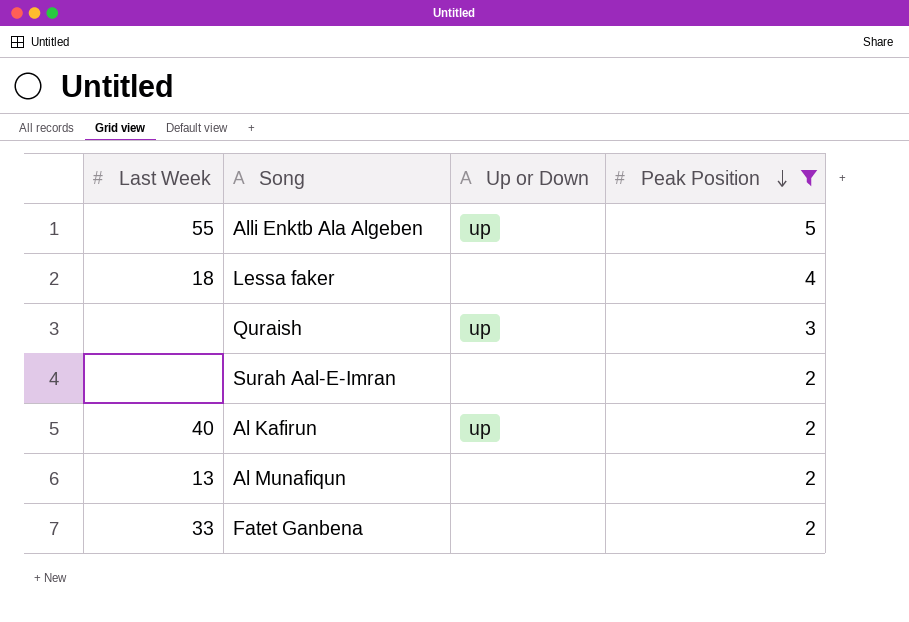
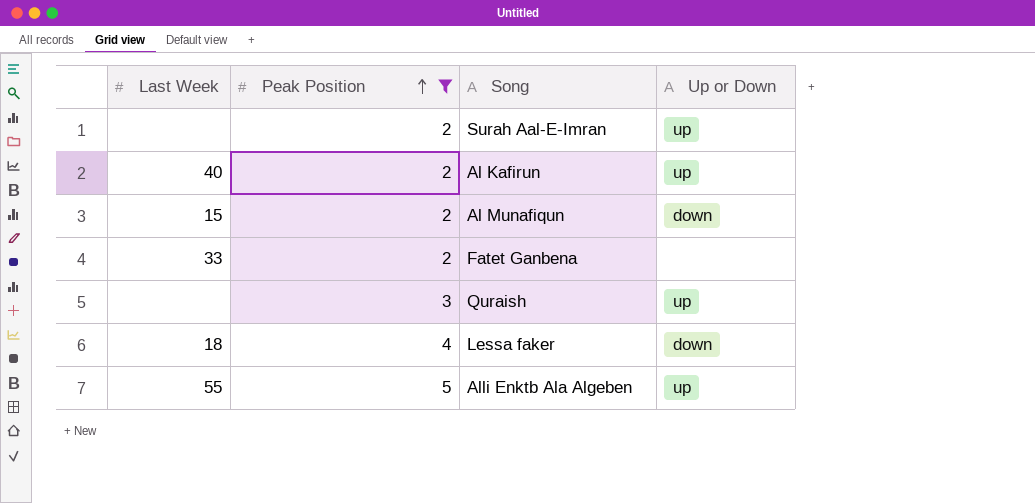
row order: Peak Position descending -> Peak Position ascending
column Peak Position | position: 4 -> 2
Surah Aal-E-Imran | Up or Down: none -> up
Al Munafiqun | Last Week: 13 -> 15
Al Munafiqun | Up or Down: none -> down
Lessa faker | Up or Down: none -> down

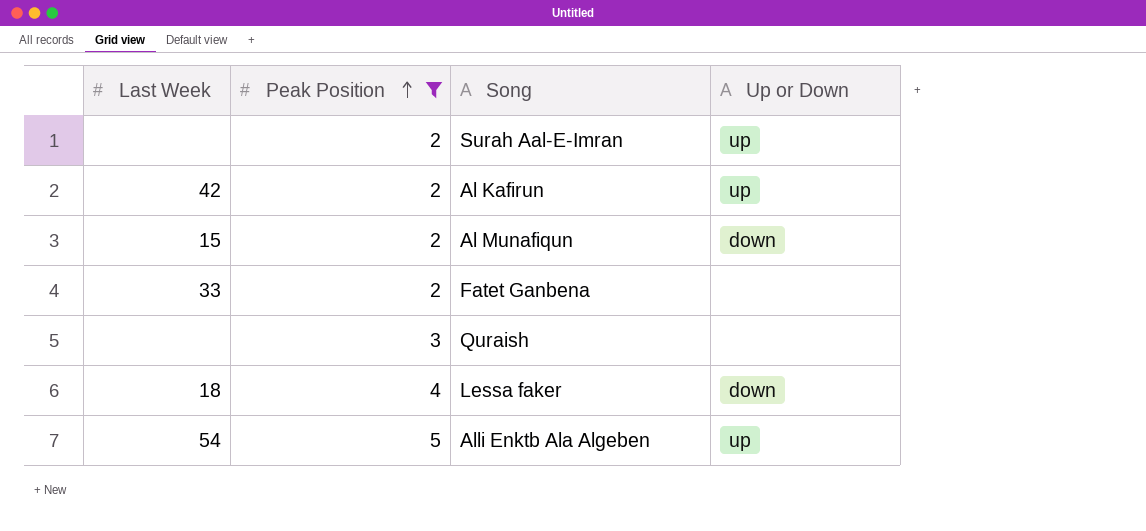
Al Kafirun | Last Week: 40 -> 42
Quraish | Up or Down: up -> none
Alli Enktb Ala Algeben | Last Week: 55 -> 54

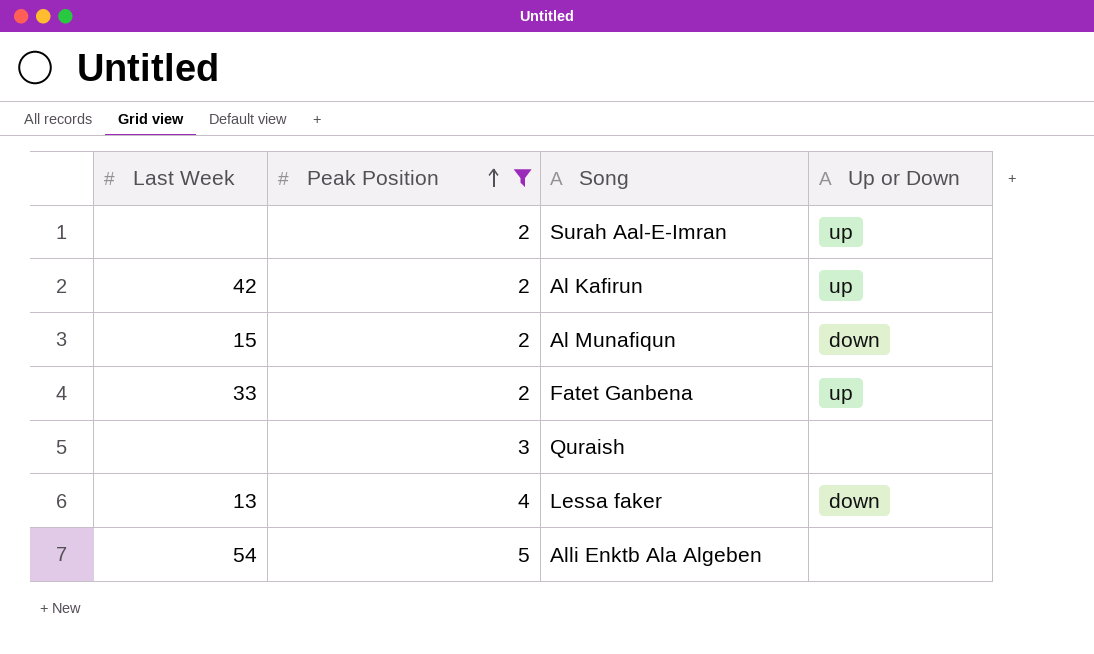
Fatet Ganbena | Up or Down: none -> up
Lessa faker | Last Week: 18 -> 13
Alli Enktb Ala Algeben | Up or Down: up -> none

